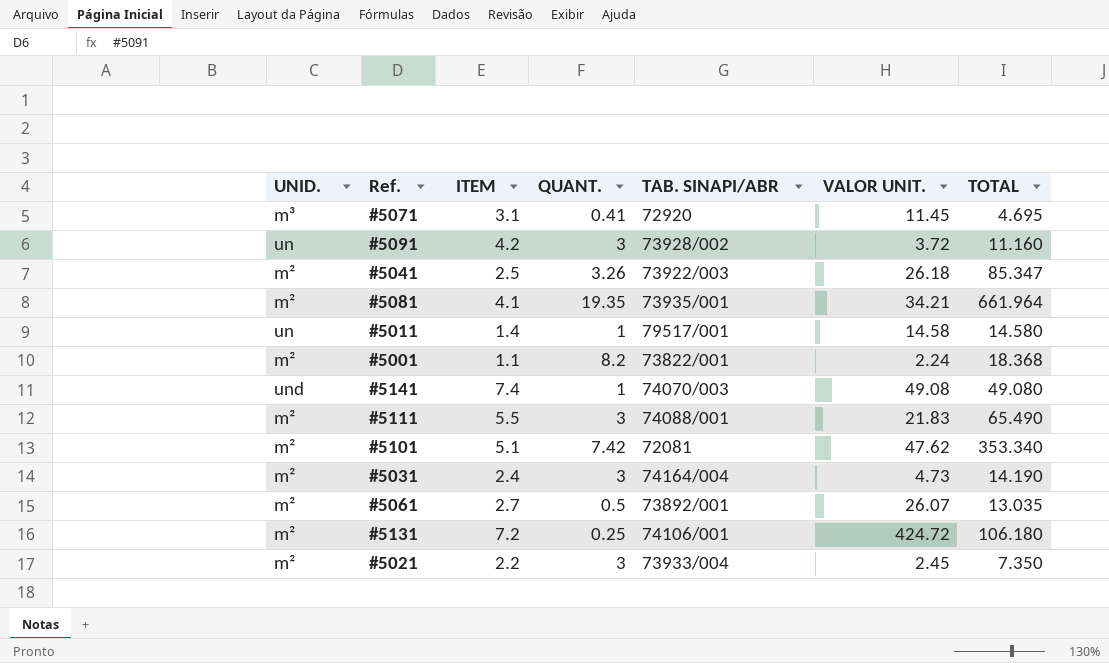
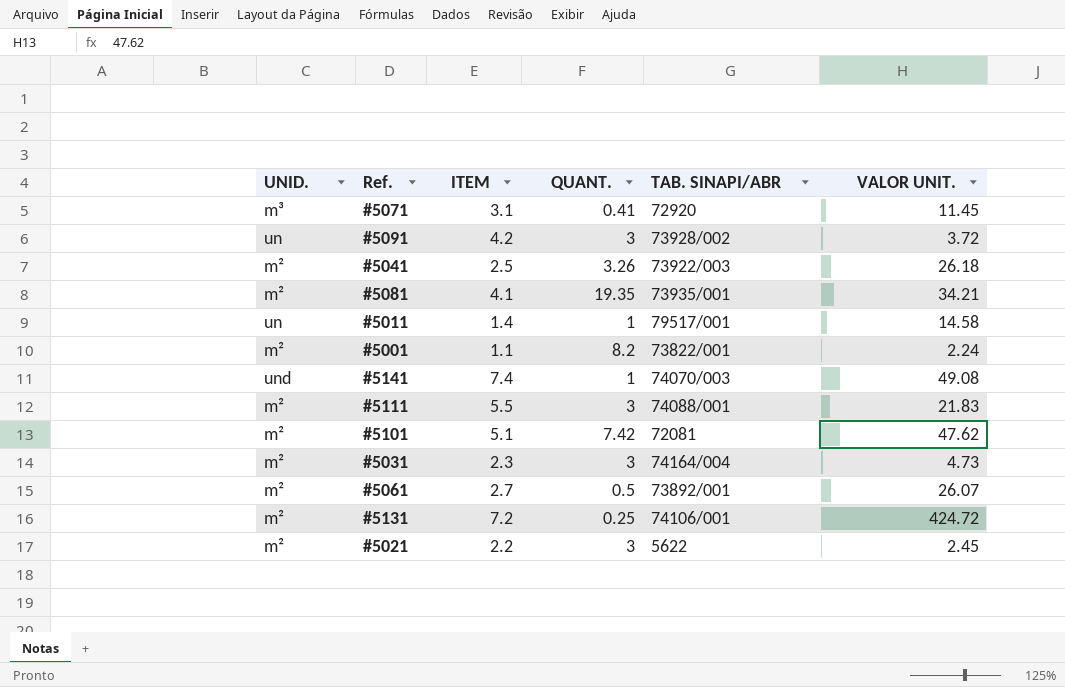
column TOTAL | formula: [QUANT.] * [VALOR UNIT.] -> none
#5031 | ITEM: 2.4 -> 2.3
#5021 | TAB. SINAPI/ABR: 73933/004 -> 5622

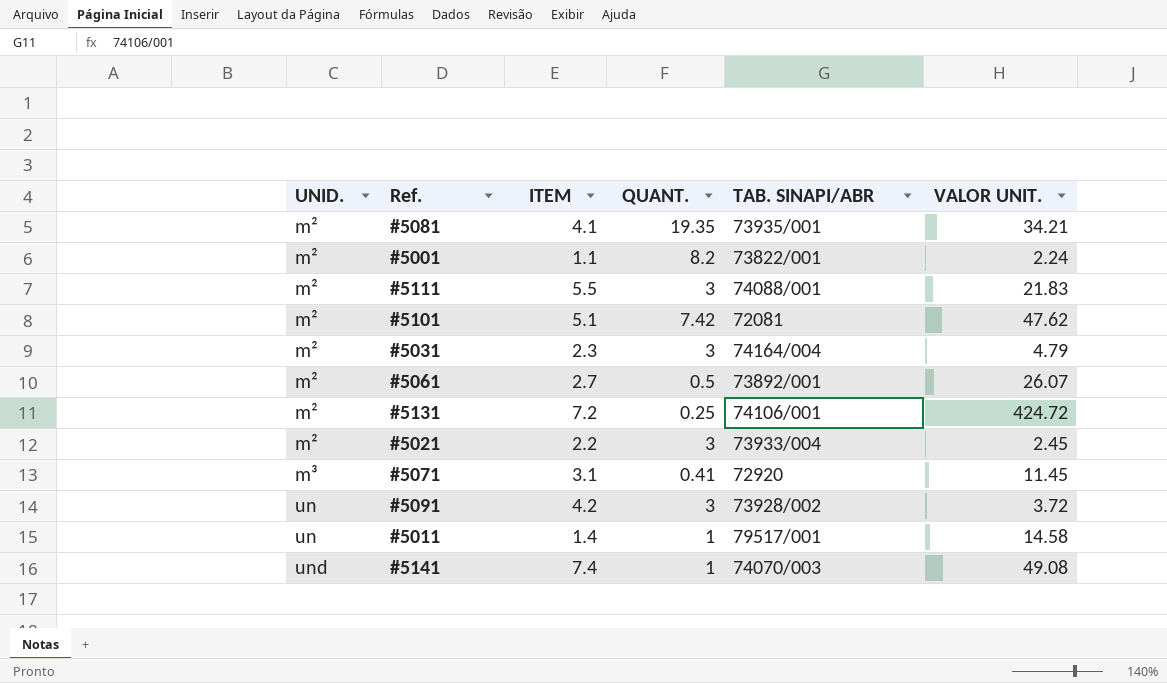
row order: none -> UNID. ascending
row #5041: m² | 2.5 | 3.26 | 73922/003 | 26.18 -> none
#5031 | VALOR UNIT.: 4.73 -> 4.79
#5021 | TAB. SINAPI/ABR: 5622 -> 73933/004

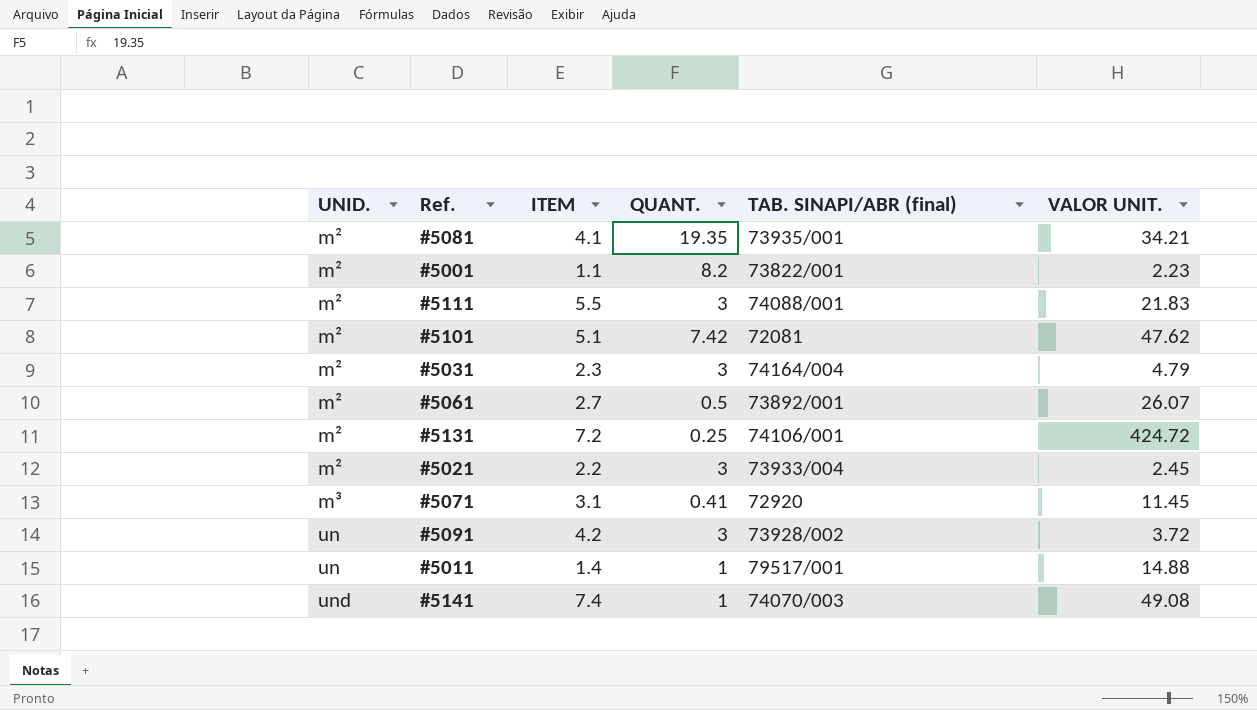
column name: TAB. SINAPI/ABR -> TAB. SINAPI/ABR (final)
#5001 | VALOR UNIT.: 2.24 -> 2.23
#5011 | VALOR UNIT.: 14.58 -> 14.88

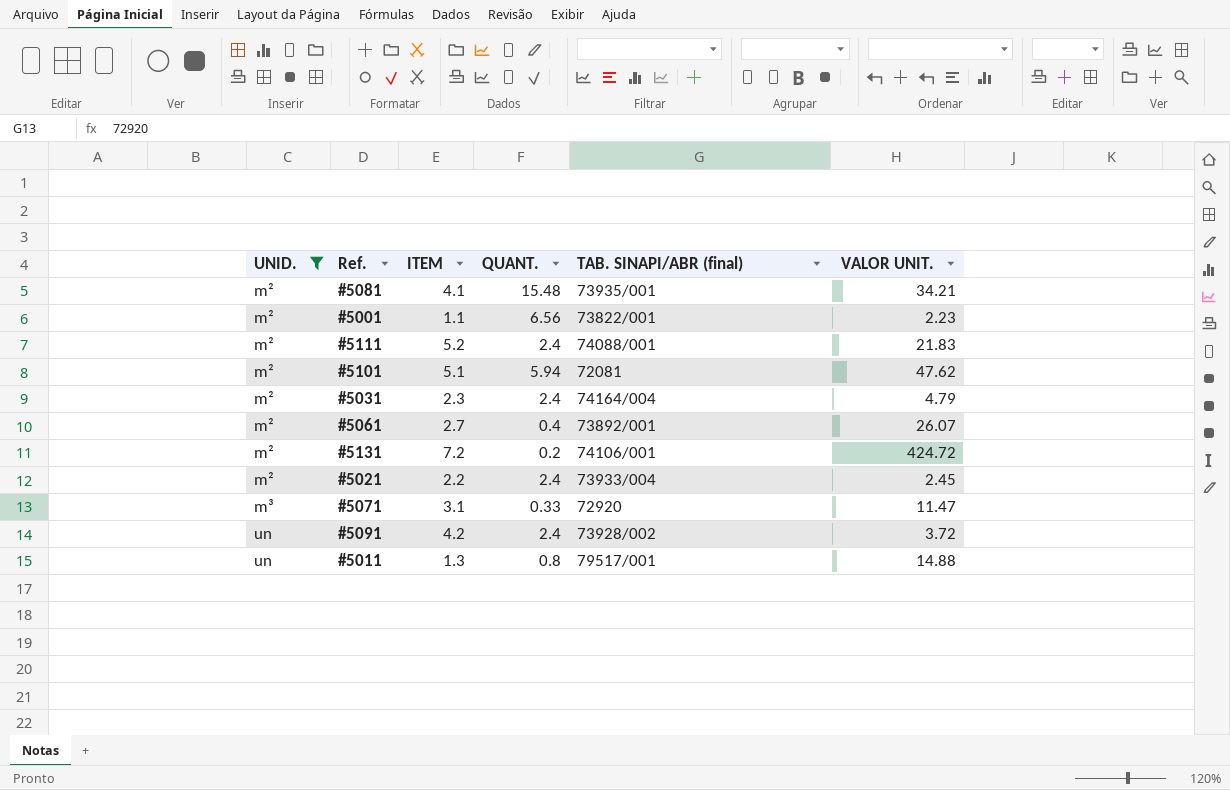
filter: none -> UNID. != und
#5081 | QUANT.: 19.35 -> 15.48
#5001 | QUANT.: 8.2 -> 6.56
#5111 | ITEM: 5.5 -> 5.2
#5111 | QUANT.: 3 -> 2.4
#5101 | QUANT.: 7.42 -> 5.94
#5031 | QUANT.: 3 -> 2.4
#5061 | QUANT.: 0.5 -> 0.4
#5131 | QUANT.: 0.25 -> 0.2
#5021 | QUANT.: 3 -> 2.4
#5071 | QUANT.: 0.41 -> 0.33
#5071 | VALOR UNIT.: 11.45 -> 11.47
#5091 | QUANT.: 3 -> 2.4
#5011 | ITEM: 1.4 -> 1.3
#5011 | QUANT.: 1 -> 0.8

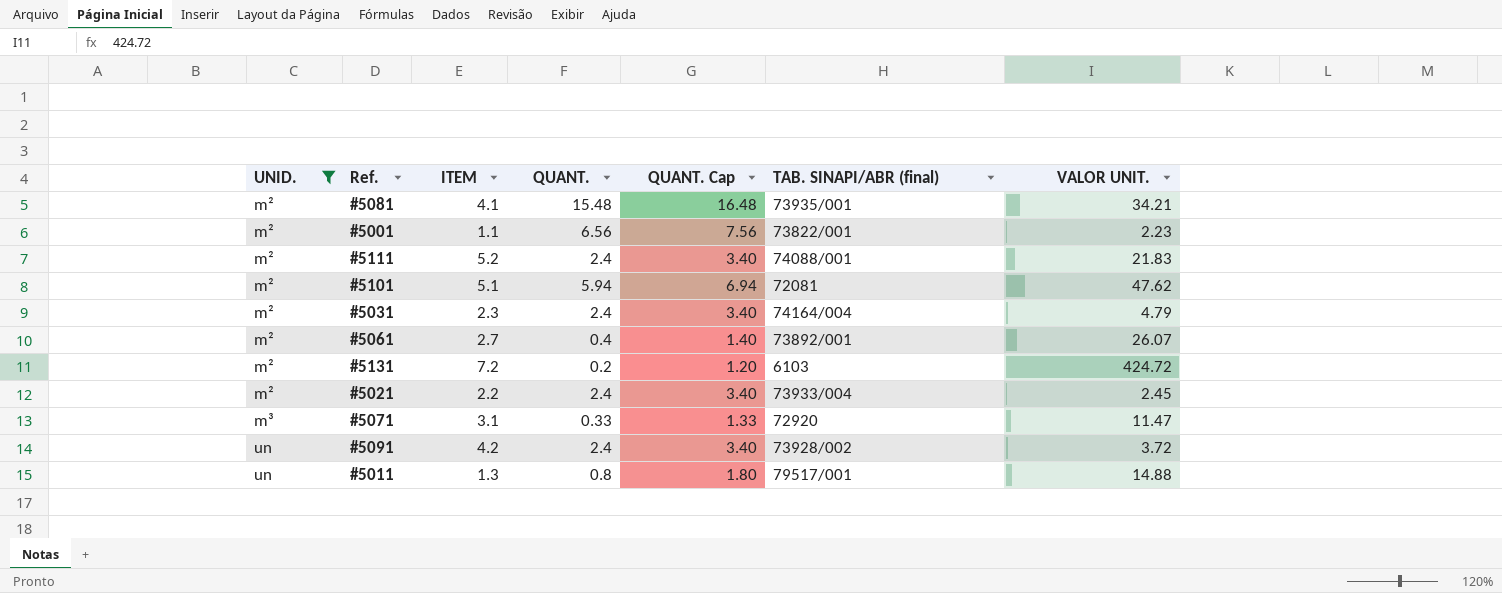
column QUANT. Cap | formula: none -> [QUANT.] + 1
#5131 | TAB. SINAPI/ABR (final): 74106/001 -> 6103

